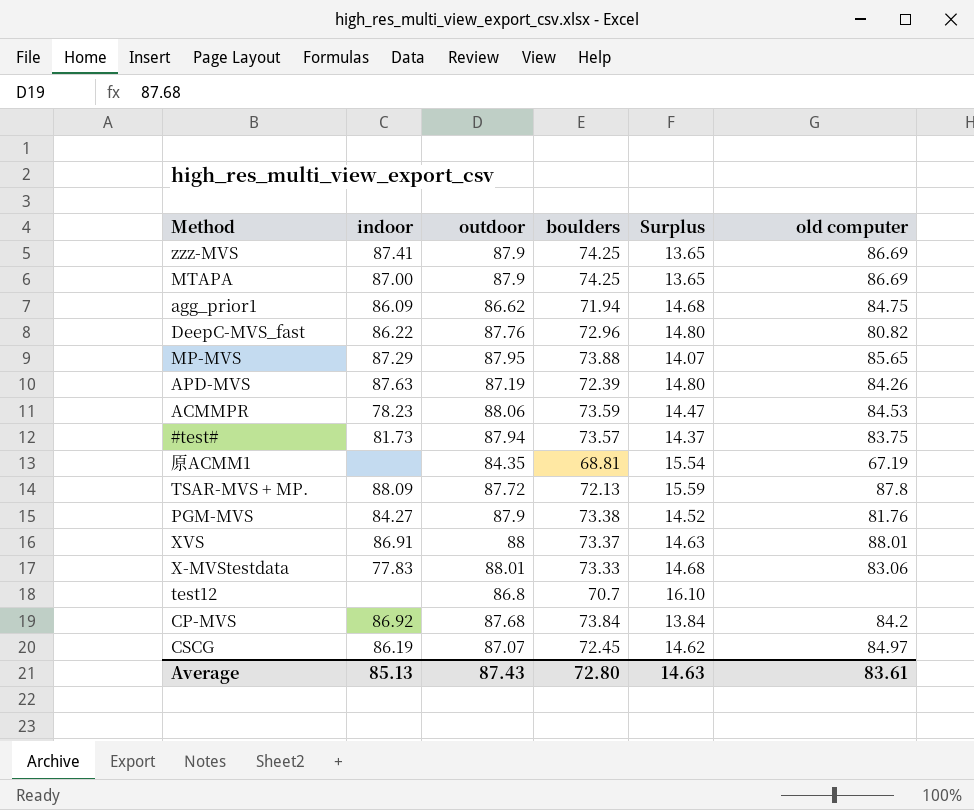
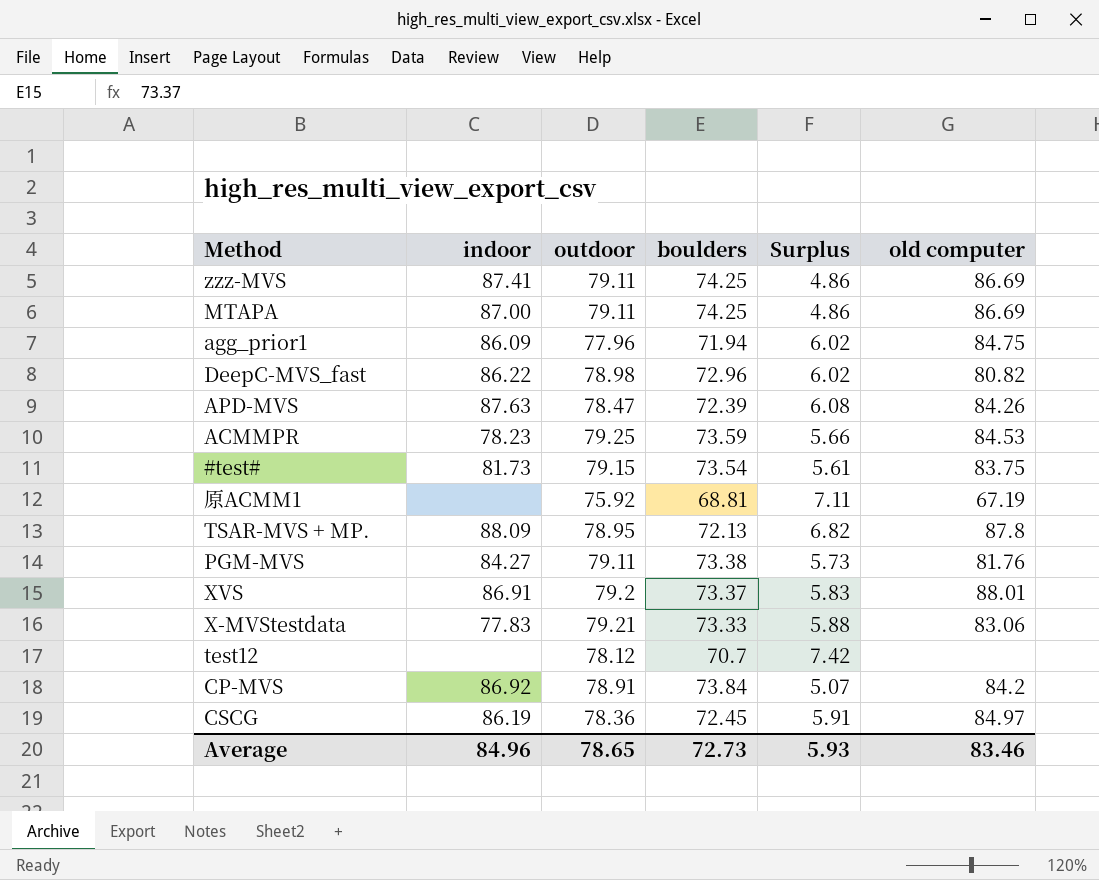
row MP-MVS: 87.29 | 87.95 | 73.88 | 14.07 | 85.65 -> none
zzz-MVS | outdoor: 87.9 -> 79.11
zzz-MVS | Surplus: 13.65 -> 4.86
MTAPA | outdoor: 87.9 -> 79.11
MTAPA | Surplus: 13.65 -> 4.86
agg_prior1 | outdoor: 86.62 -> 77.96
agg_prior1 | Surplus: 14.68 -> 6.02
DeepC-MVS_fast | outdoor: 87.76 -> 78.98
DeepC-MVS_fast | Surplus: 14.80 -> 6.02
APD-MVS | outdoor: 87.19 -> 78.47
APD-MVS | Surplus: 14.80 -> 6.08
ACMMPR | outdoor: 88.06 -> 79.25
ACMMPR | Surplus: 14.47 -> 5.66
#test# | outdoor: 87.94 -> 79.15
#test# | boulders: 73.57 -> 73.54
#test# | Surplus: 14.37 -> 5.61
原ACMM1 | outdoor: 84.35 -> 75.92
原ACMM1 | Surplus: 15.54 -> 7.11
TSAR-MVS + MP. | outdoor: 87.72 -> 78.95
TSAR-MVS + MP. | Surplus: 15.59 -> 6.82
PGM-MVS | outdoor: 87.9 -> 79.11
PGM-MVS | Surplus: 14.52 -> 5.73
XVS | outdoor: 88 -> 79.2
XVS | Surplus: 14.63 -> 5.83
X-MVStestdata | outdoor: 88.01 -> 79.21
X-MVStestdata | Surplus: 14.68 -> 5.88
test12 | outdoor: 86.8 -> 78.12
test12 | Surplus: 16.10 -> 7.42
CP-MVS | outdoor: 87.68 -> 78.91
CP-MVS | Surplus: 13.84 -> 5.07
CSCG | outdoor: 87.07 -> 78.36
CSCG | Surplus: 14.62 -> 5.91
Average | indoor: 85.13 -> 84.96
Average | outdoor: 87.43 -> 78.65
Average | boulders: 72.80 -> 72.73
Average | Surplus: 14.63 -> 5.93
Average | old computer: 83.61 -> 83.46

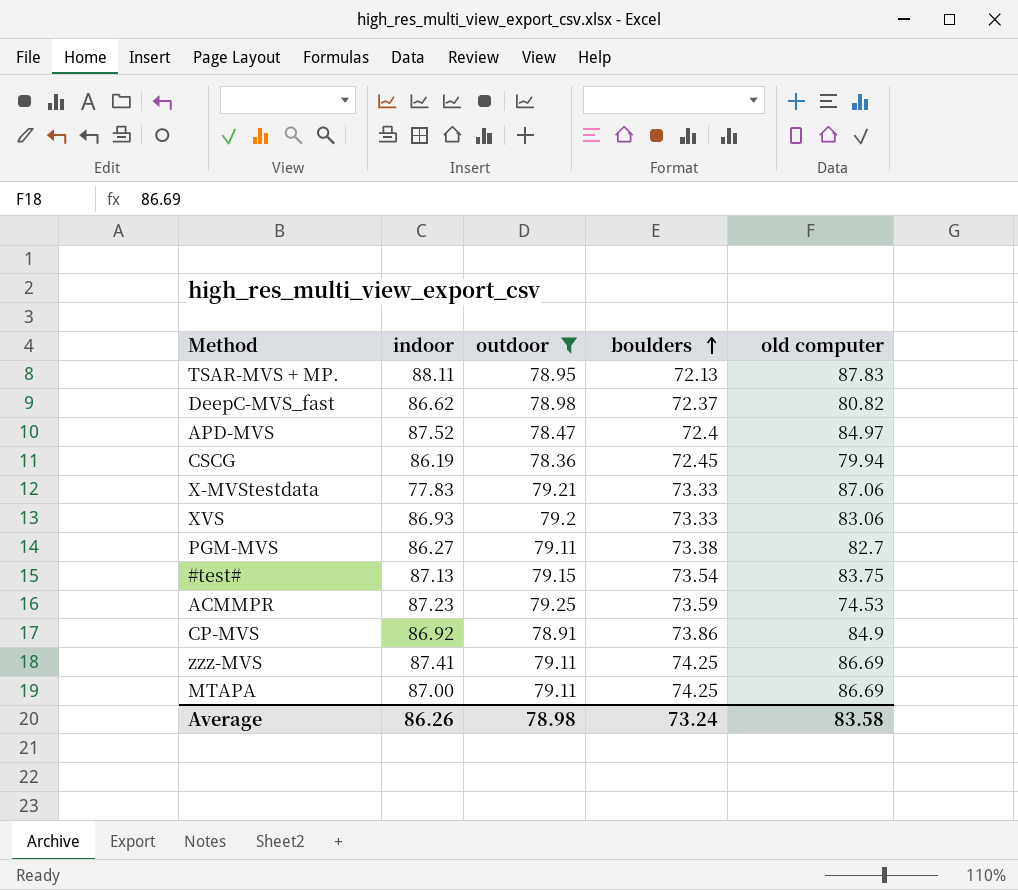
filter: none -> outdoor >= 78.36
row order: none -> boulders ascending
column Surplus | formula: [outdoor] - [boulders] -> none
TSAR-MVS + MP. | indoor: 88.09 -> 88.11
TSAR-MVS + MP. | old computer: 87.8 -> 87.83
DeepC-MVS_fast | indoor: 86.22 -> 86.62
DeepC-MVS_fast | boulders: 72.96 -> 72.37
APD-MVS | indoor: 87.63 -> 87.52
APD-MVS | boulders: 72.39 -> 72.4
APD-MVS | old computer: 84.26 -> 84.97
CSCG | old computer: 84.97 -> 79.94
X-MVStestdata | old computer: 83.06 -> 87.06
XVS | indoor: 86.91 -> 86.93
XVS | boulders: 73.37 -> 73.33
XVS | old computer: 88.01 -> 83.06
PGM-MVS | indoor: 84.27 -> 86.27
PGM-MVS | old computer: 81.76 -> 82.7
#test# | indoor: 81.73 -> 87.13
ACMMPR | indoor: 78.23 -> 87.23
ACMMPR | old computer: 84.53 -> 74.53
CP-MVS | boulders: 73.84 -> 73.86
CP-MVS | old computer: 84.2 -> 84.9
Average | indoor: 84.96 -> 86.26
Average | outdoor: 78.65 -> 78.98
Average | boulders: 72.73 -> 73.24
Average | old computer: 83.46 -> 83.58

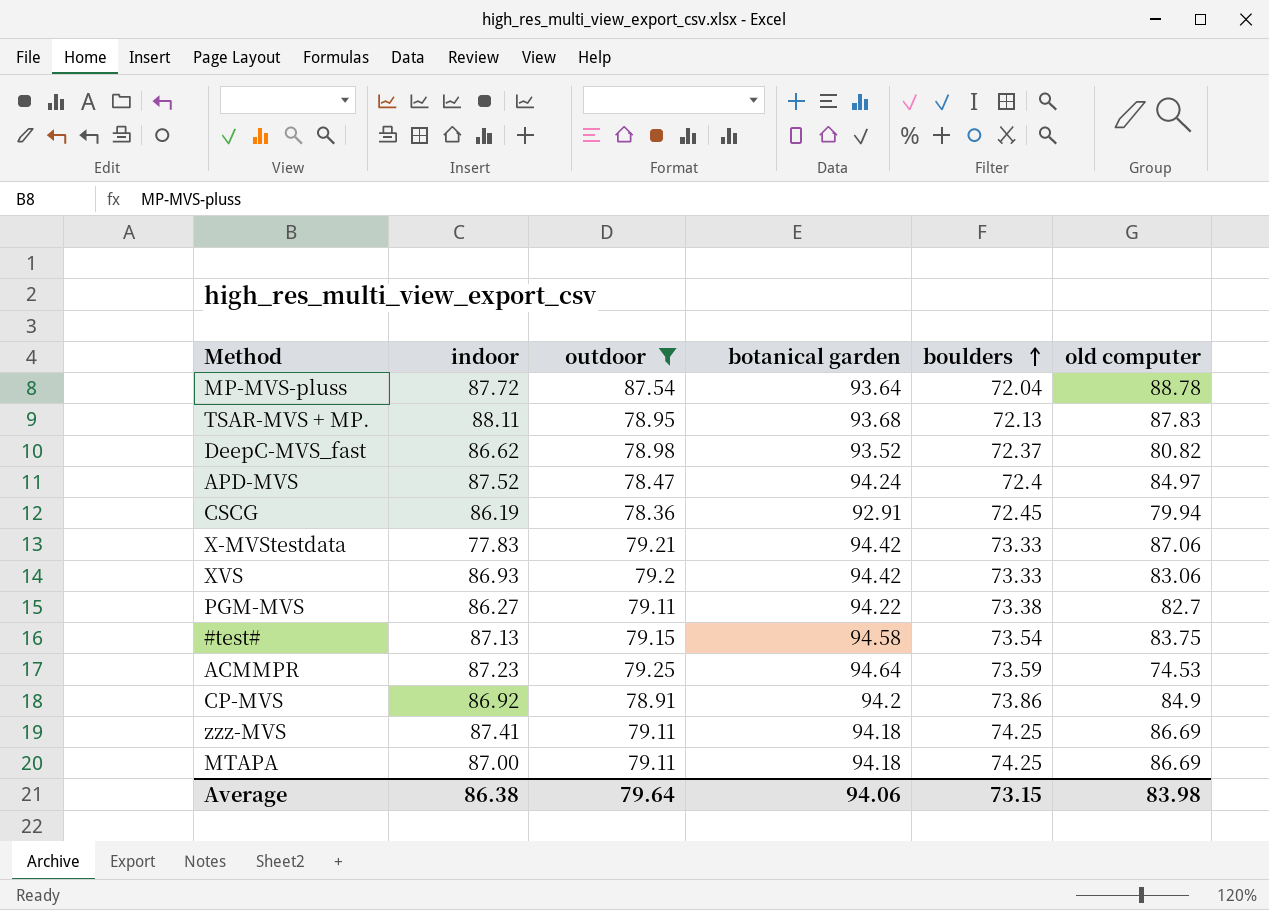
column botanical garden | position: none -> 4
row MP-MVS-pluss: none -> 87.72 | 87.54 | 93.64 | 72.04 | 88.78
Average | indoor: 86.26 -> 86.38
Average | outdoor: 78.98 -> 79.64
Average | boulders: 73.24 -> 73.15
Average | old computer: 83.58 -> 83.98

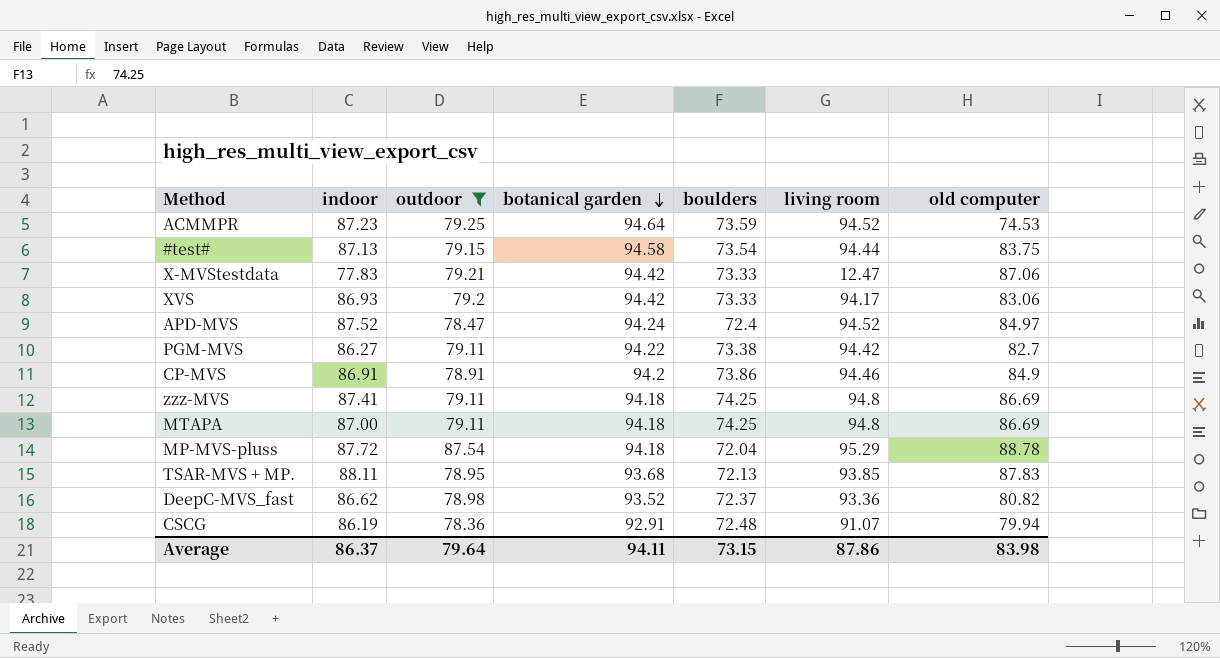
row order: boulders ascending -> botanical garden descending
column living room | position: none -> 6
CP-MVS | indoor: 86.92 -> 86.91
MP-MVS-pluss | botanical garden: 93.64 -> 94.18
CSCG | boulders: 72.45 -> 72.48
Average | indoor: 86.38 -> 86.37
Average | botanical garden: 94.06 -> 94.11

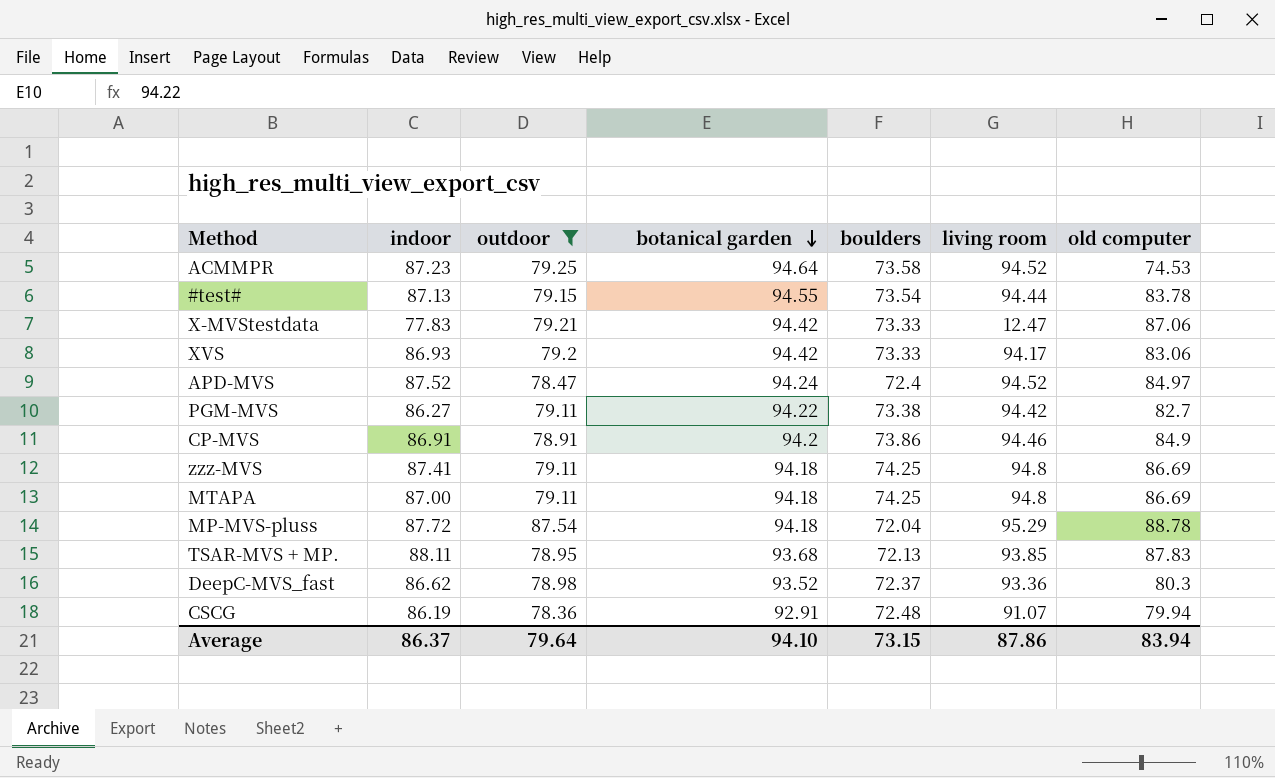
ACMMPR | boulders: 73.59 -> 73.58
#test# | botanical garden: 94.58 -> 94.55
#test# | old computer: 83.75 -> 83.78
DeepC-MVS_fast | old computer: 80.82 -> 80.3
Average | botanical garden: 94.11 -> 94.10
Average | old computer: 83.98 -> 83.94

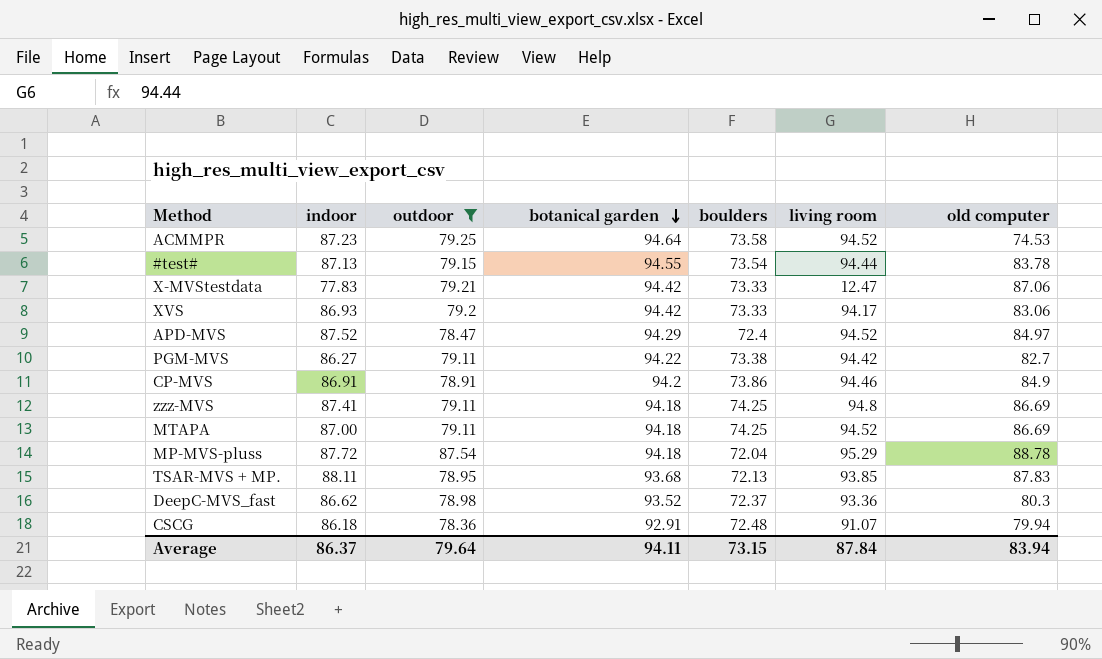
APD-MVS | botanical garden: 94.24 -> 94.29
MTAPA | living room: 94.8 -> 94.52
CSCG | indoor: 86.19 -> 86.18
Average | botanical garden: 94.10 -> 94.11
Average | living room: 87.86 -> 87.84

